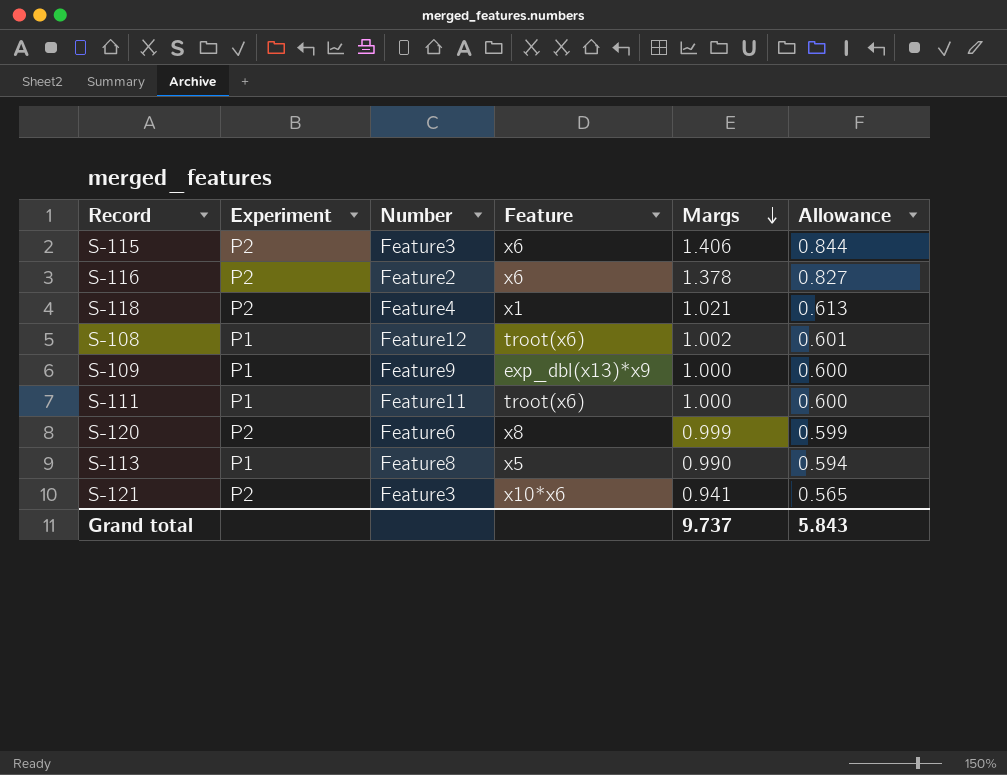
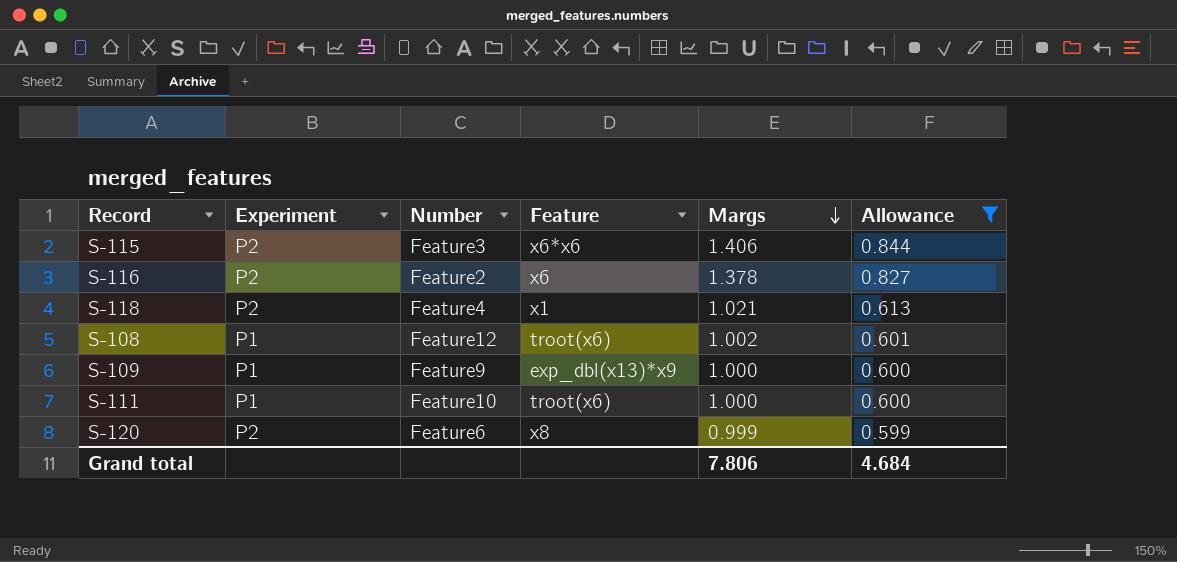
filter: none -> Allowance >= 0.599
S-115 | Feature: x6 -> x6*x6
S-111 | Number: Feature11 -> Feature10
Grand total | Margs: 9.737 -> 7.806
Grand total | Allowance: 5.843 -> 4.684

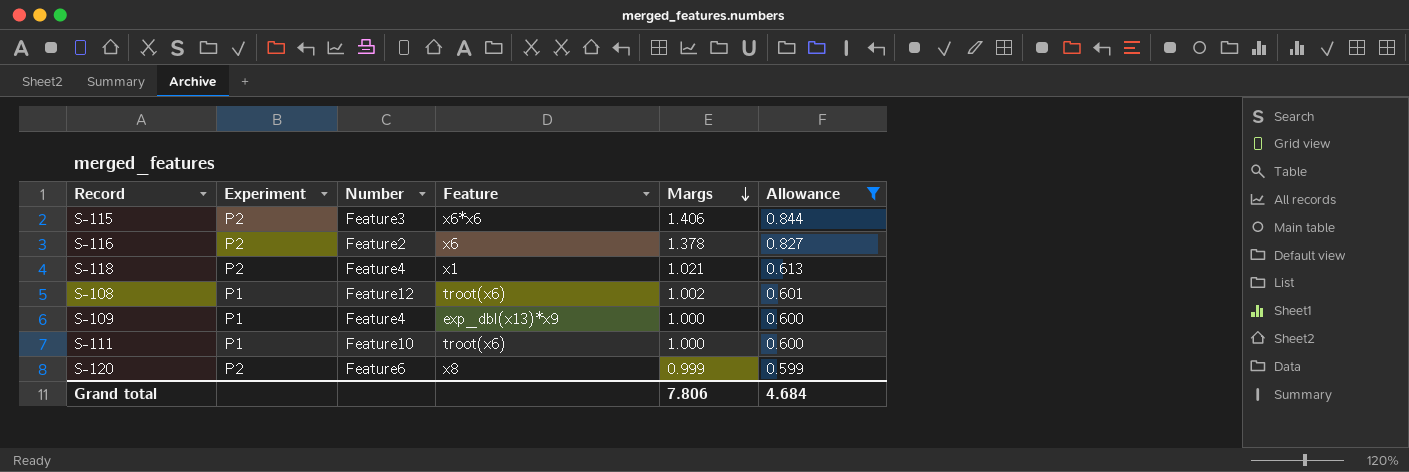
S-109 | Number: Feature9 -> Feature4

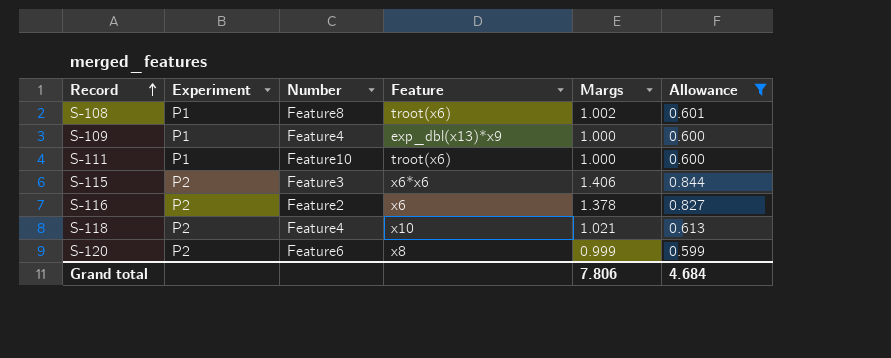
row order: Margs descending -> Record ascending
S-108 | Number: Feature12 -> Feature8
S-118 | Feature: x1 -> x10

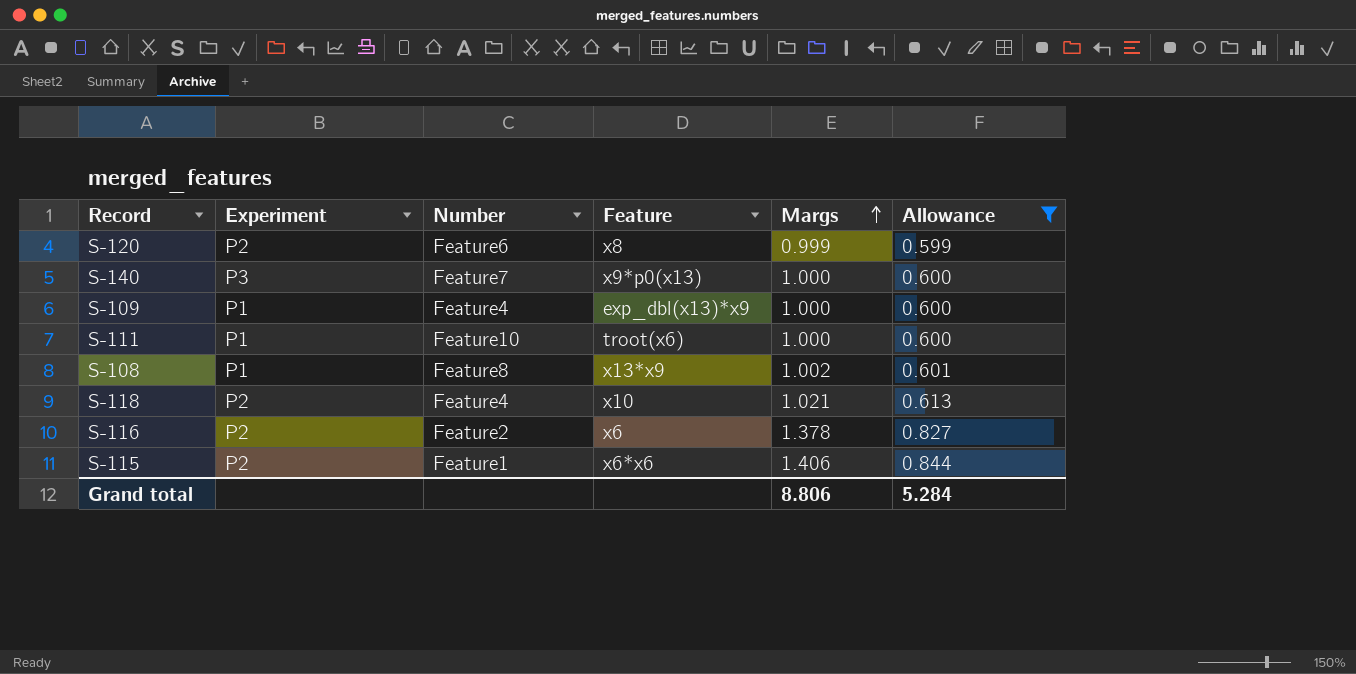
row order: Record ascending -> Margs ascending
row S-140: none -> P3 | Feature7 | x9*p0(x13) | 1.000 | 0.600
S-108 | Feature: troot(x6) -> x13*x9
S-115 | Number: Feature3 -> Feature1
Grand total | Margs: 7.806 -> 8.806
Grand total | Allowance: 4.684 -> 5.284

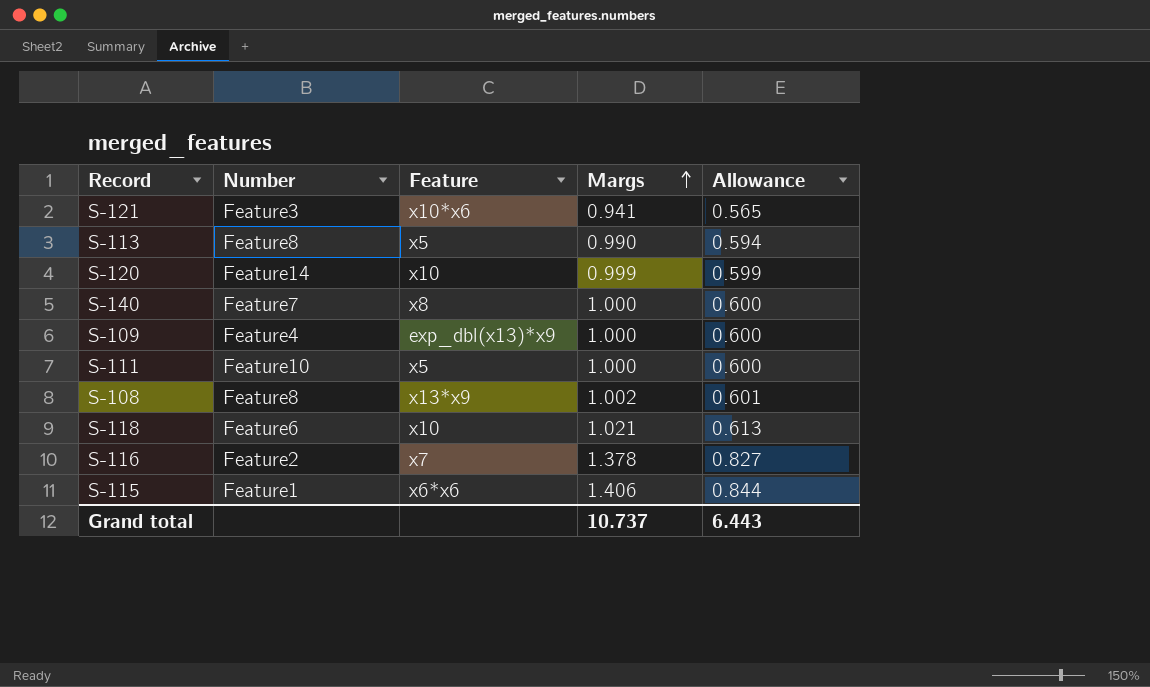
filter: Allowance >= 0.599 -> none
column Experiment | position: 2 -> none
S-120 | Number: Feature6 -> Feature14
S-120 | Feature: x8 -> x10
S-140 | Feature: x9*p0(x13) -> x8
S-111 | Feature: troot(x6) -> x5
S-118 | Number: Feature4 -> Feature6
S-116 | Feature: x6 -> x7
Grand total | Margs: 8.806 -> 10.737
Grand total | Allowance: 5.284 -> 6.443

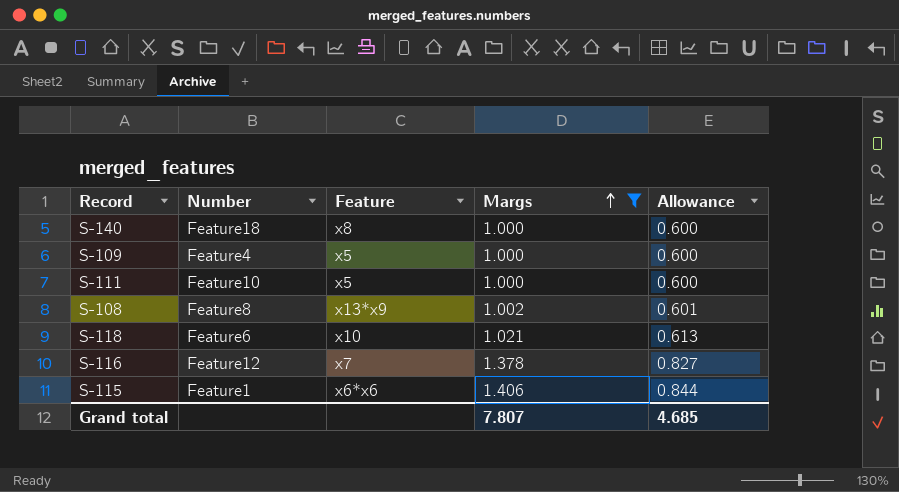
filter: none -> Margs >= 1.000
S-140 | Number: Feature7 -> Feature18
S-109 | Feature: exp_dbl(x13)*x9 -> x5
S-116 | Number: Feature2 -> Feature12
Grand total | Margs: 10.737 -> 7.807
Grand total | Allowance: 6.443 -> 4.685

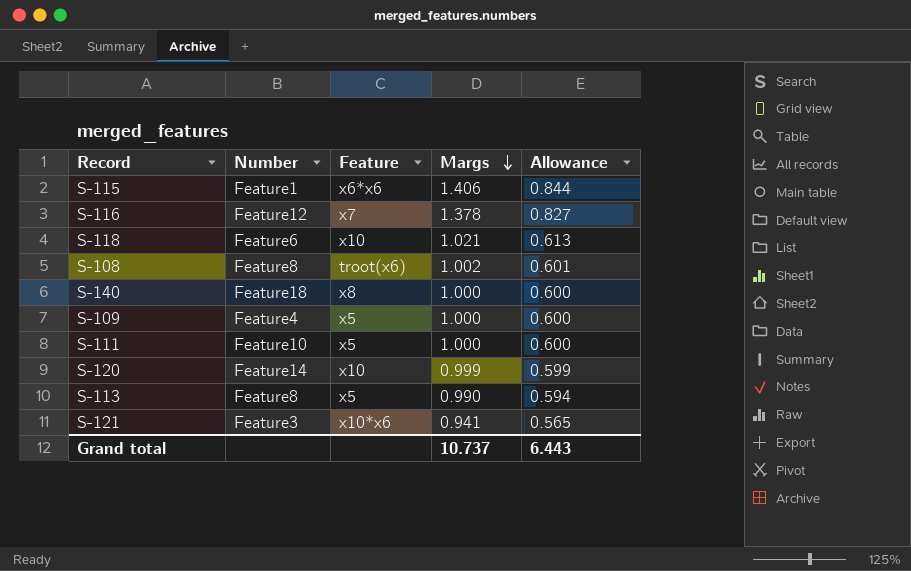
filter: Margs >= 1.000 -> none
row order: Margs ascending -> Margs descending
S-108 | Feature: x13*x9 -> troot(x6)
Grand total | Margs: 7.807 -> 10.737
Grand total | Allowance: 4.685 -> 6.443

